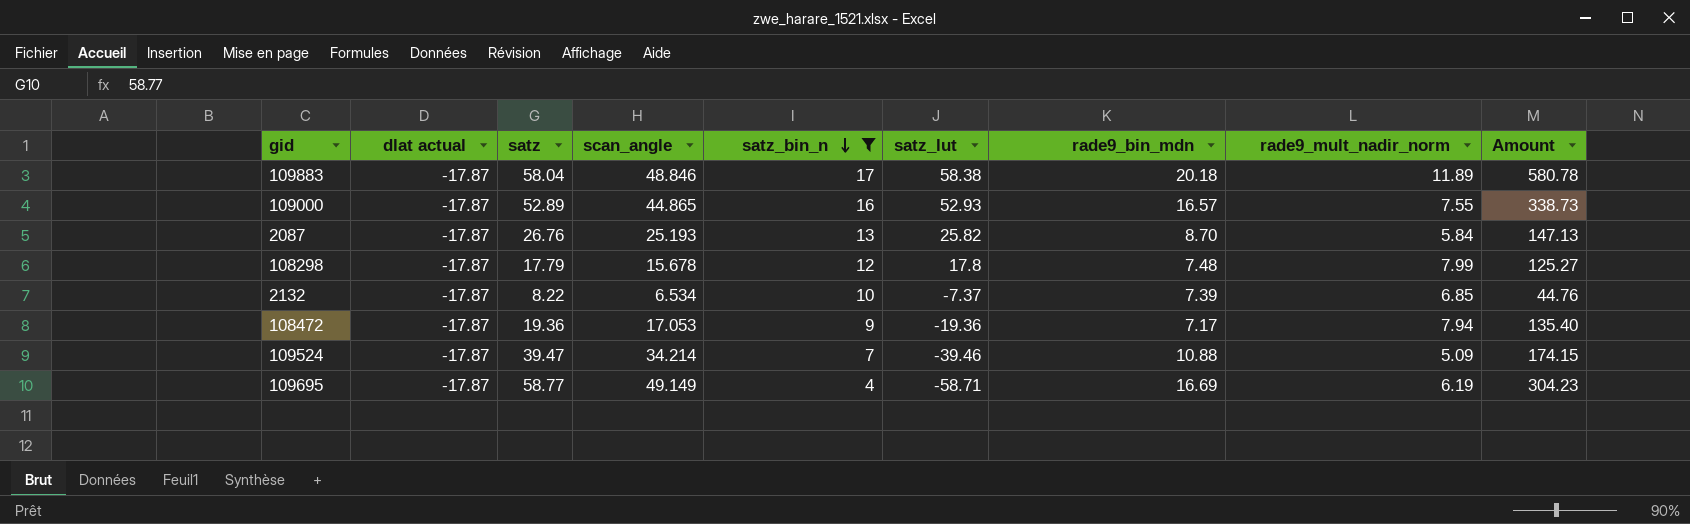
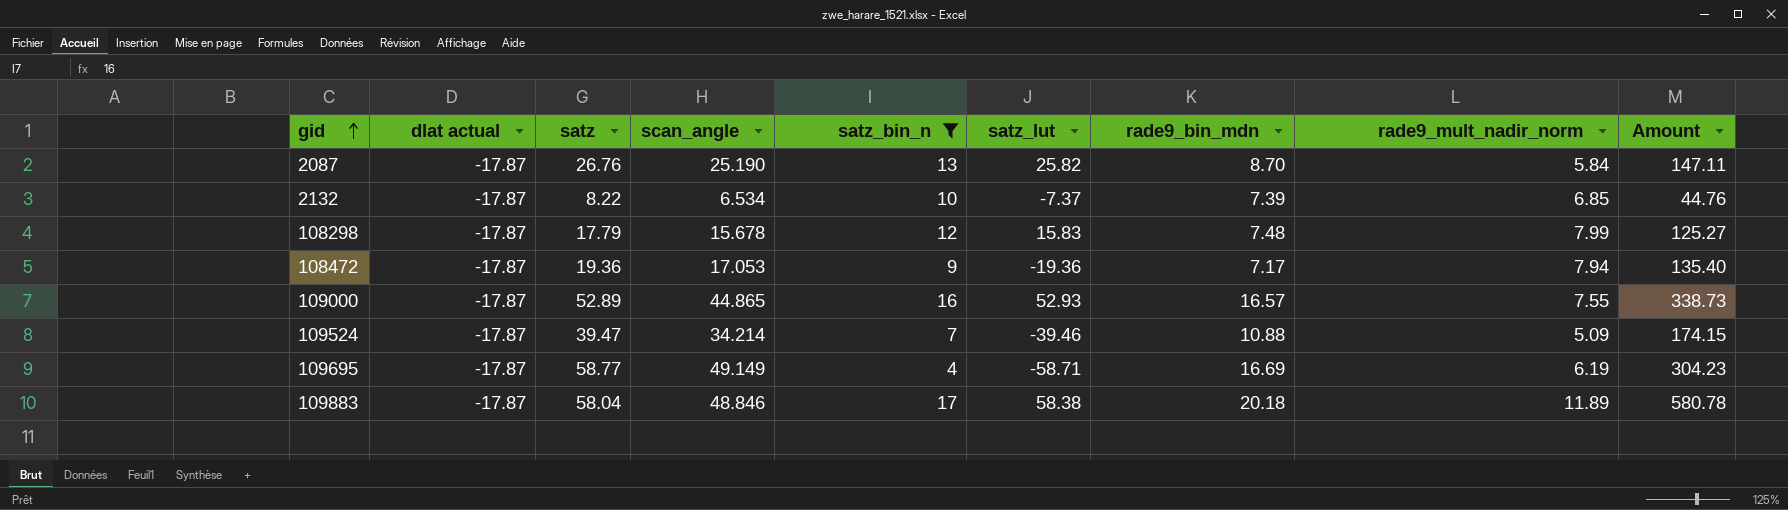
row order: satz_bin_n descending -> gid ascending
2087 | scan_angle: 25.193 -> 25.190
2087 | Amount: 147.13 -> 147.11
108298 | satz_lut: 17.8 -> 15.83

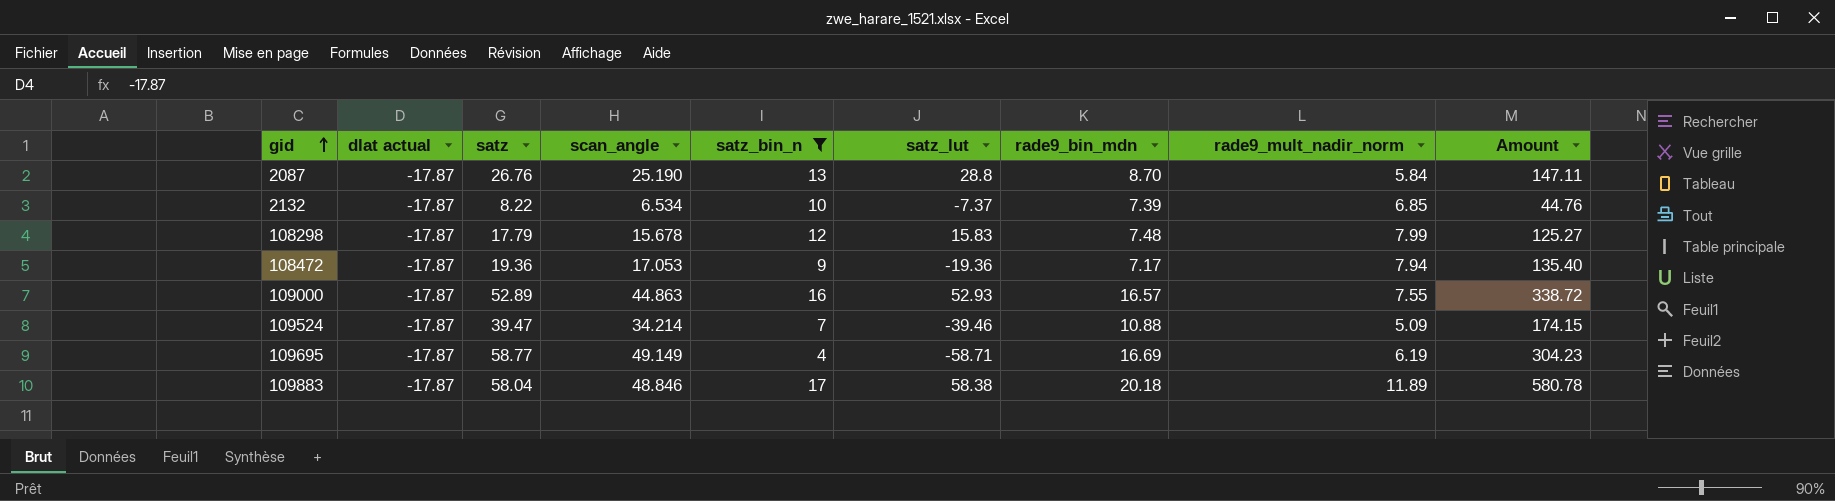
2087 | satz_lut: 25.82 -> 28.8
109000 | scan_angle: 44.865 -> 44.863
109000 | Amount: 338.73 -> 338.72

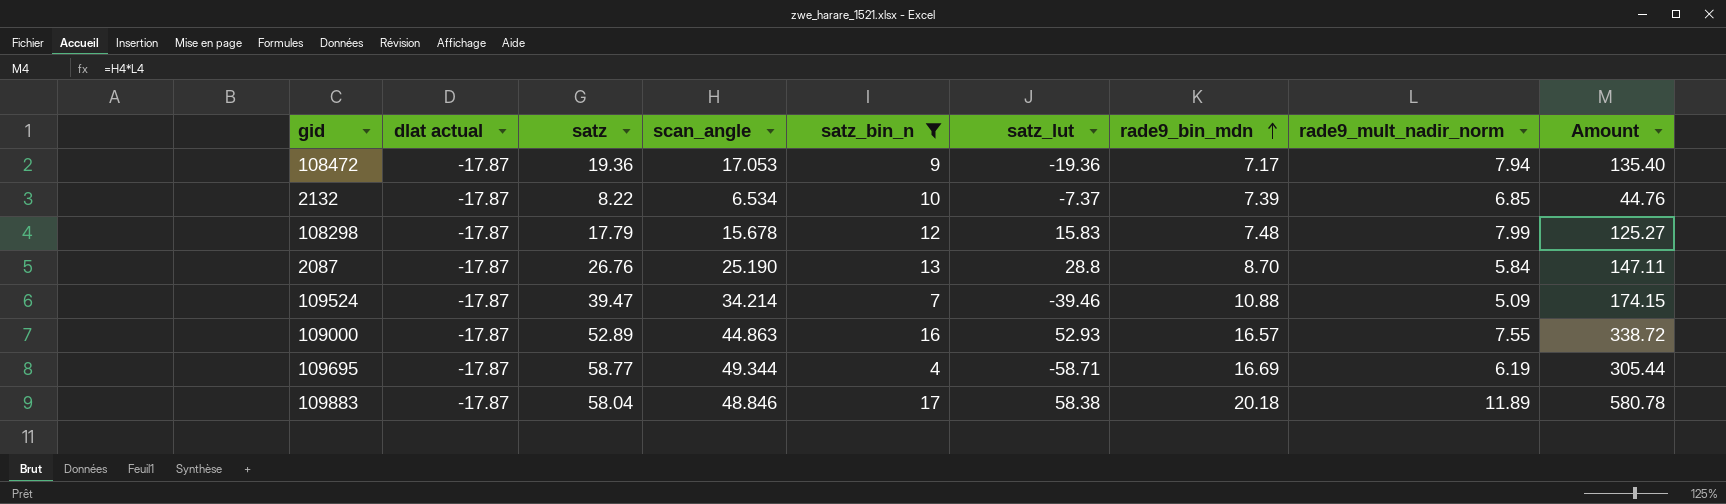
row order: gid ascending -> rade9_bin_mdn ascending
109695 | scan_angle: 49.149 -> 49.344
109695 | Amount: 304.23 -> 305.44

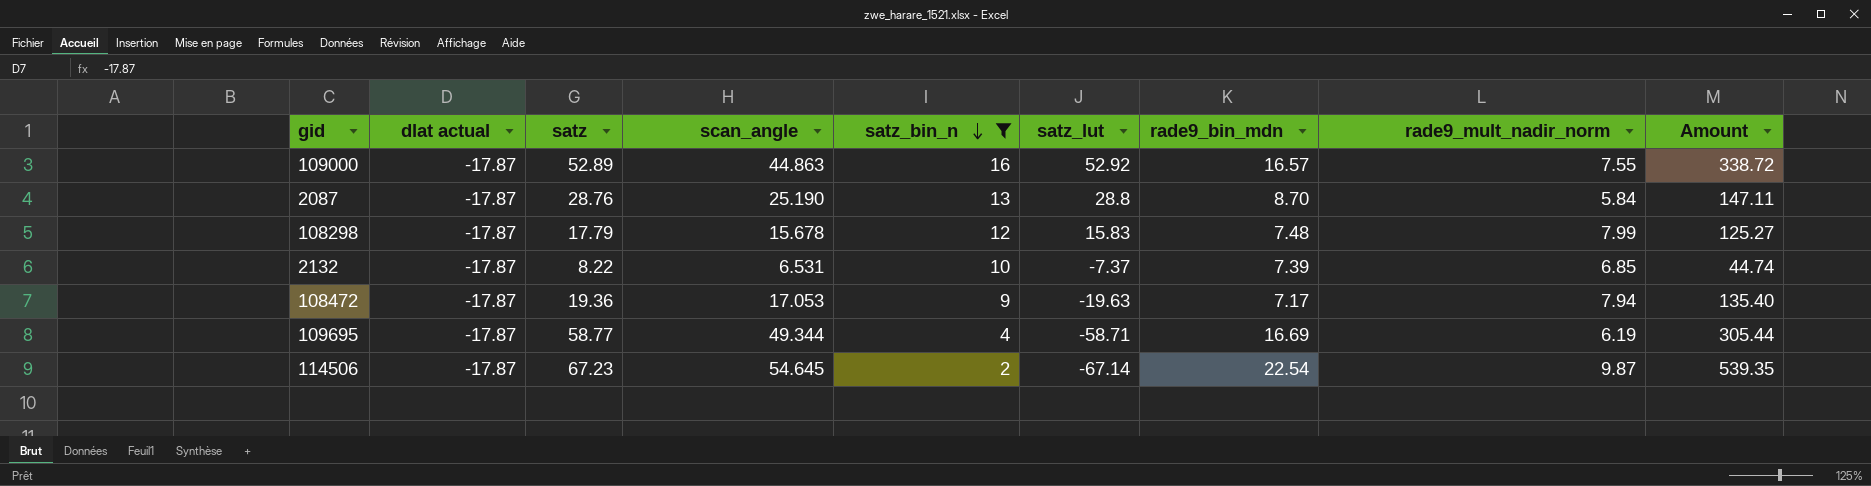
row order: rade9_bin_mdn ascending -> satz_bin_n descending
row 109524: -17.87 | 39.47 | 34.214 | 7 | -39.46 | 10.88 | 5.09 | 174.15 -> none
row 109883: -17.87 | 58.04 | 48.846 | 17 | 58.38 | 20.18 | 11.89 | 580.78 -> none
109000 | satz_lut: 52.93 -> 52.92
2087 | satz: 26.76 -> 28.76
2132 | scan_angle: 6.534 -> 6.531
2132 | Amount: 44.76 -> 44.74
108472 | satz_lut: -19.36 -> -19.63
row 114506: none -> -17.87 | 67.23 | 54.645 | 2 | -67.14 | 22.54 | 9.87 | 539.35

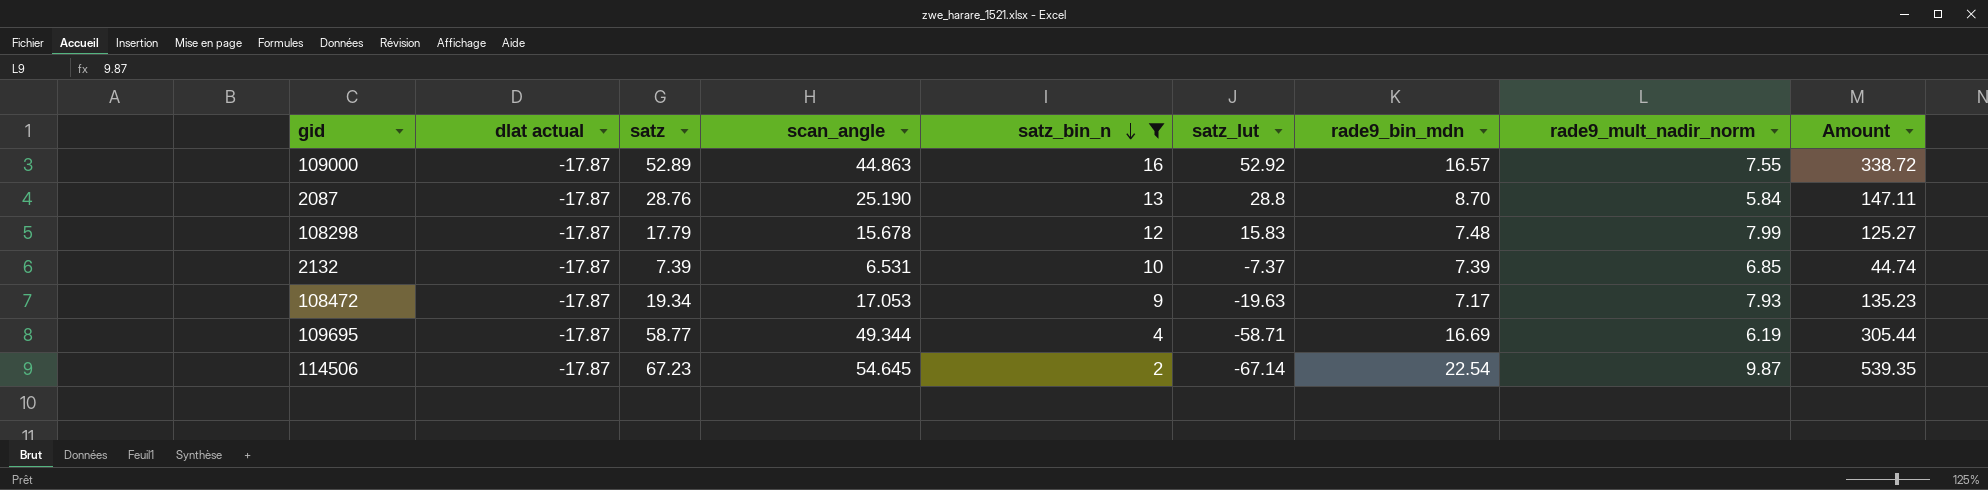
2132 | satz: 8.22 -> 7.39
108472 | satz: 19.36 -> 19.34
108472 | rade9_mult_nadir_norm: 7.94 -> 7.93
108472 | Amount: 135.40 -> 135.23

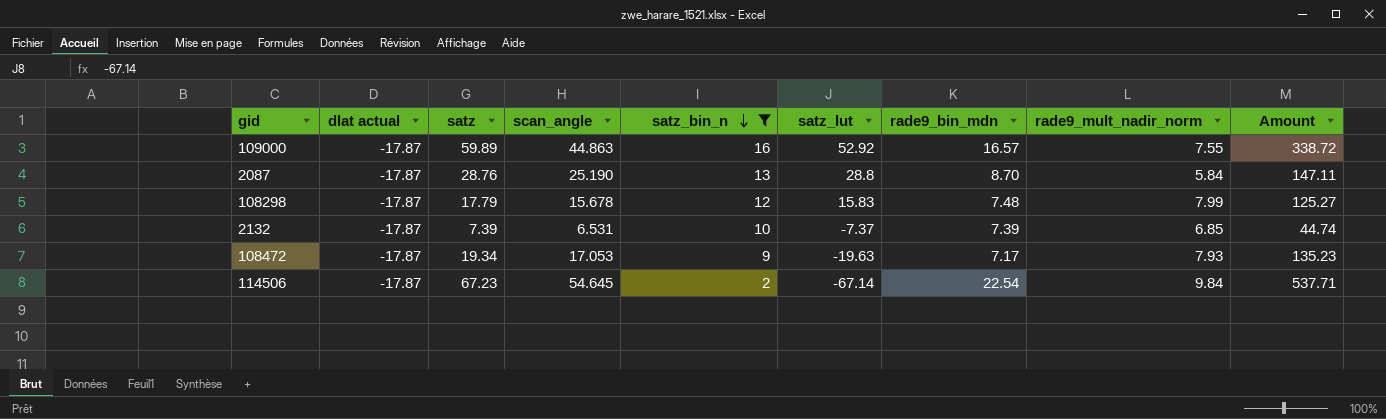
row 109695: -17.87 | 58.77 | 49.344 | 4 | -58.71 | 16.69 | 6.19 | 305.44 -> none
109000 | satz: 52.89 -> 59.89
114506 | rade9_mult_nadir_norm: 9.87 -> 9.84
114506 | Amount: 539.35 -> 537.71

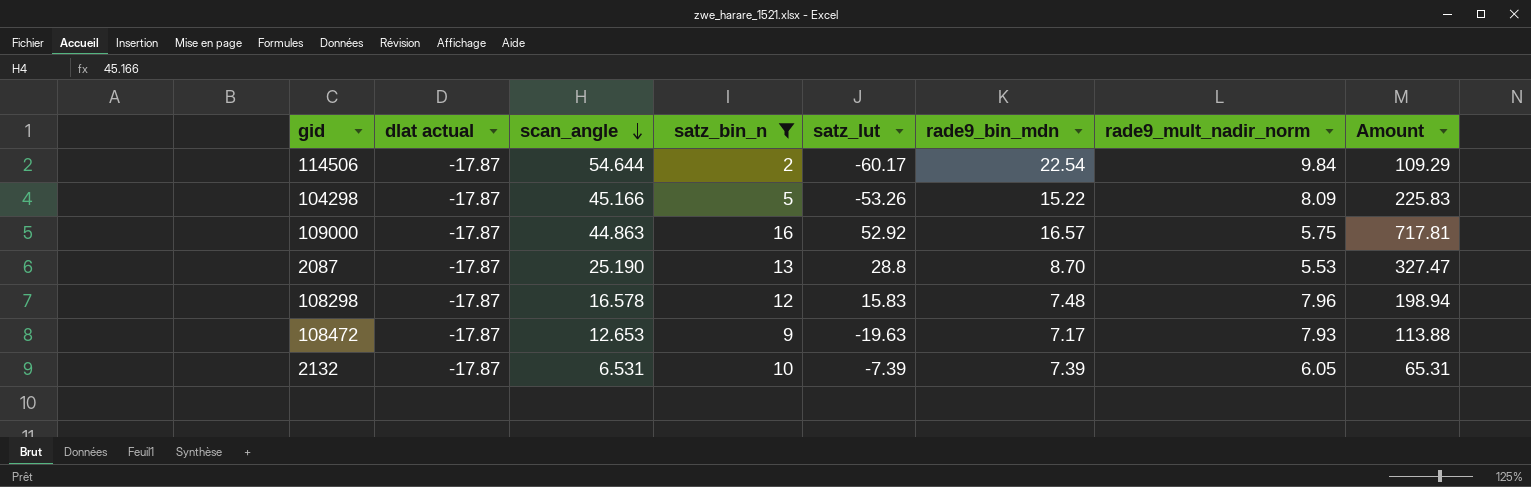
row order: satz_bin_n descending -> scan_angle descending
column satz | position: 3 -> none
column Amount | formula: [scan_angle] * [rade9_mult_nadir_norm] -> [scan_angle] * [satz_bin_n]
114506 | scan_angle: 54.645 -> 54.644
114506 | satz_lut: -67.14 -> -60.17
row 104298: none -> -17.87 | 45.166 | 5 | -53.26 | 15.22 | 8.09 | 225.83
109000 | rade9_mult_nadir_norm: 7.55 -> 5.75
2087 | rade9_mult_nadir_norm: 5.84 -> 5.53
108298 | scan_angle: 15.678 -> 16.578
108298 | rade9_mult_nadir_norm: 7.99 -> 7.96
108472 | scan_angle: 17.053 -> 12.653
2132 | satz_lut: -7.37 -> -7.39
2132 | rade9_mult_nadir_norm: 6.85 -> 6.05

